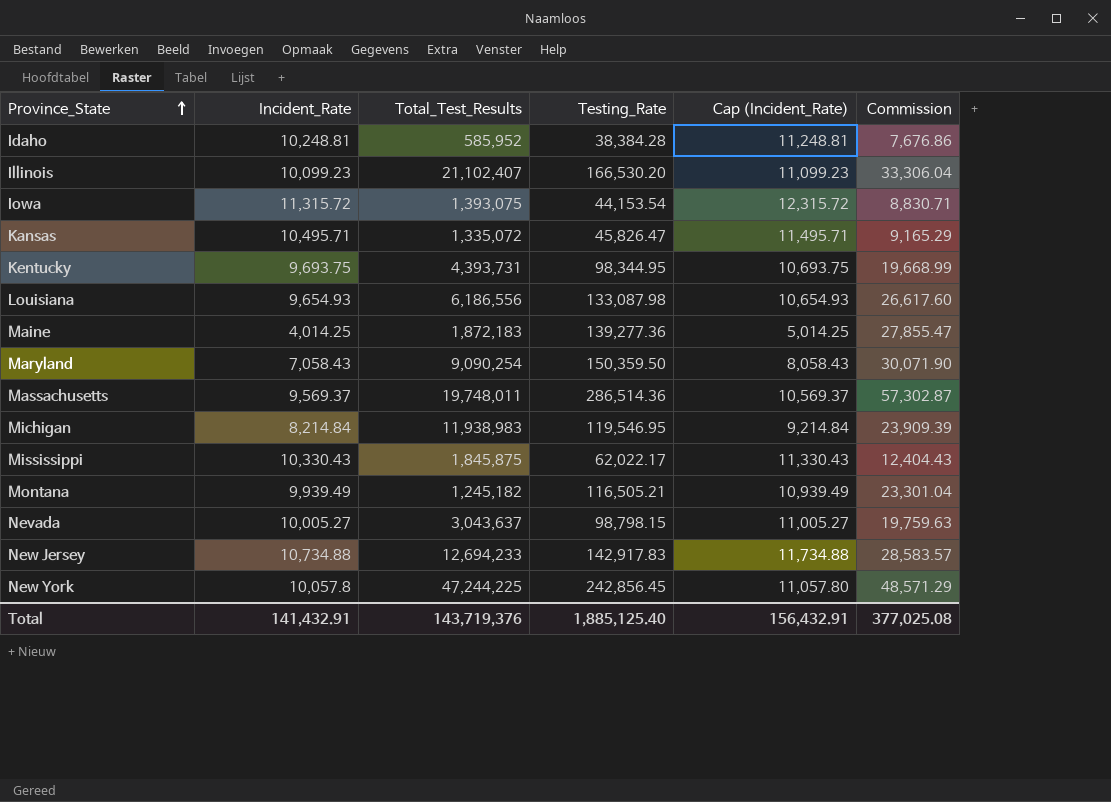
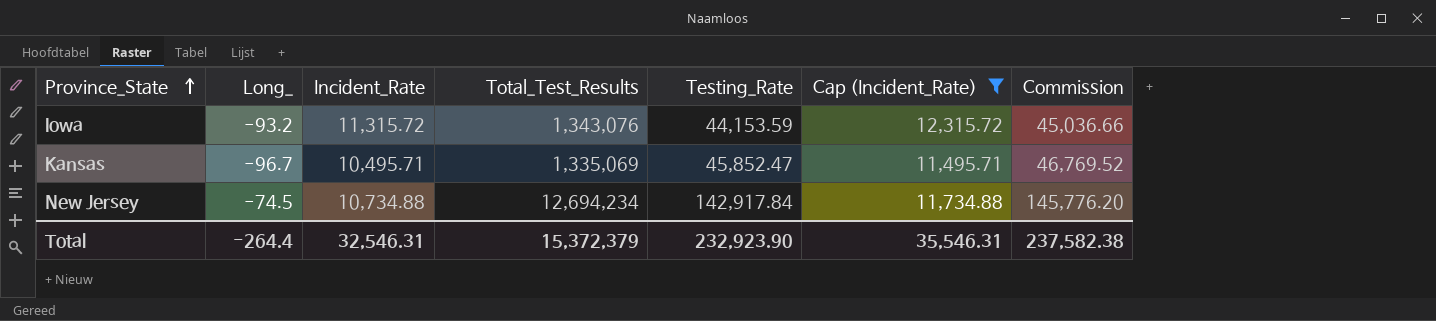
filter: none -> Cap (Incident_Rate) >= 11,495.71
column Long_ | position: none -> 2
column Commission | formula: [Testing_Rate] * 0.2 -> [Testing_Rate] * 1.02
Iowa | Total_Test_Results: 1,393,075 -> 1,343,076
Iowa | Testing_Rate: 44,153.54 -> 44,153.59
Kansas | Total_Test_Results: 1,335,072 -> 1,335,069
Kansas | Testing_Rate: 45,826.47 -> 45,852.47
New Jersey | Total_Test_Results: 12,694,233 -> 12,694,234
New Jersey | Testing_Rate: 142,917.83 -> 142,917.84
Total | Incident_Rate: 141,432.91 -> 32,546.31
Total | Total_Test_Results: 143,719,376 -> 15,372,379
Total | Testing_Rate: 1,885,125.40 -> 232,923.90
Total | Cap (Incident_Rate): 156,432.91 -> 35,546.31
Total | Commission: 377,025.08 -> 237,582.38

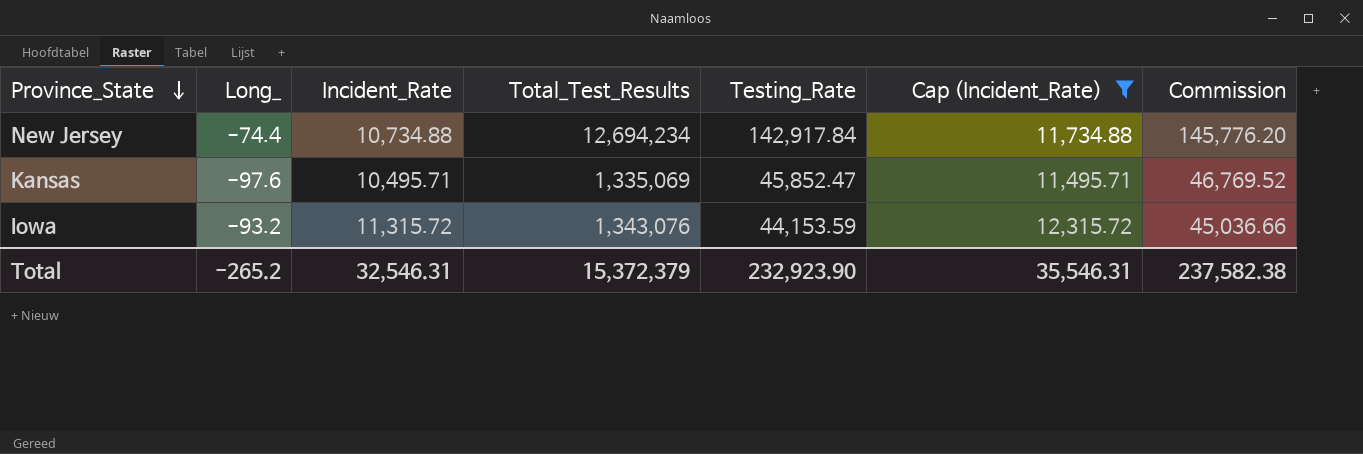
row order: Province_State ascending -> Province_State descending
New Jersey | Long_: -74.5 -> -74.4
Kansas | Long_: -96.7 -> -97.6
Total | Long_: -264.4 -> -265.2

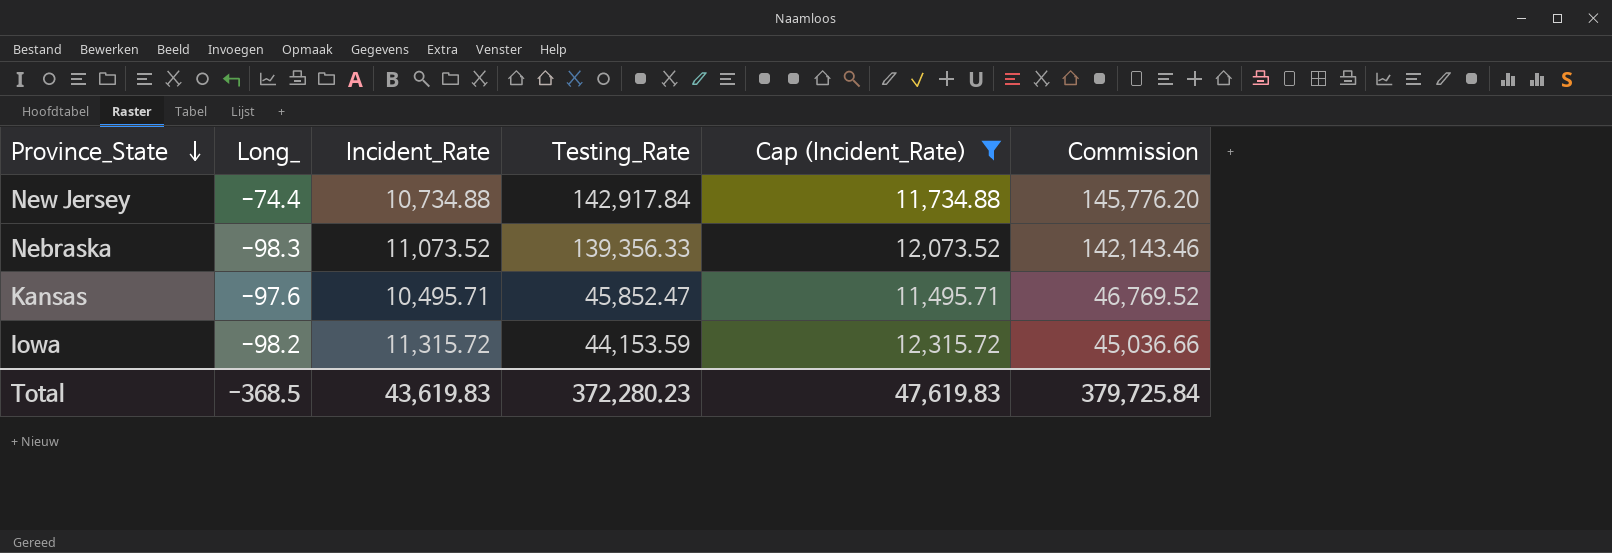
column Total_Test_Results | position: 4 -> none
row Nebraska: none -> -98.3 | 11,073.52 | 139,356.33 | 12,073.52 | 142,143.46
Iowa | Long_: -93.2 -> -98.2
Total | Long_: -265.2 -> -368.5
Total | Incident_Rate: 32,546.31 -> 43,619.83
Total | Testing_Rate: 232,923.90 -> 372,280.23
Total | Cap (Incident_Rate): 35,546.31 -> 47,619.83
Total | Commission: 237,582.38 -> 379,725.84

